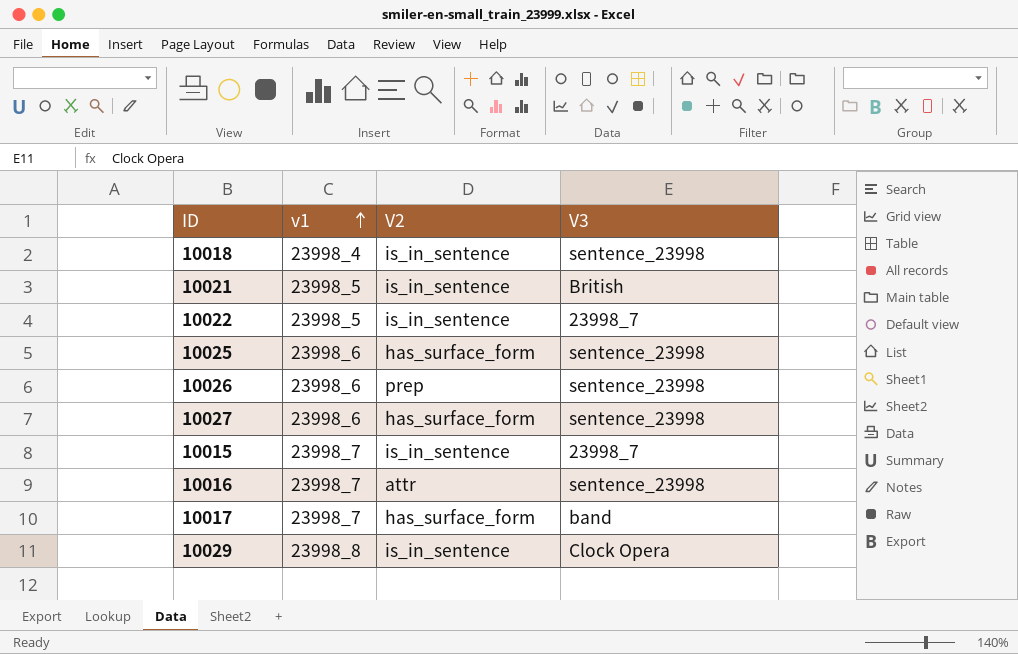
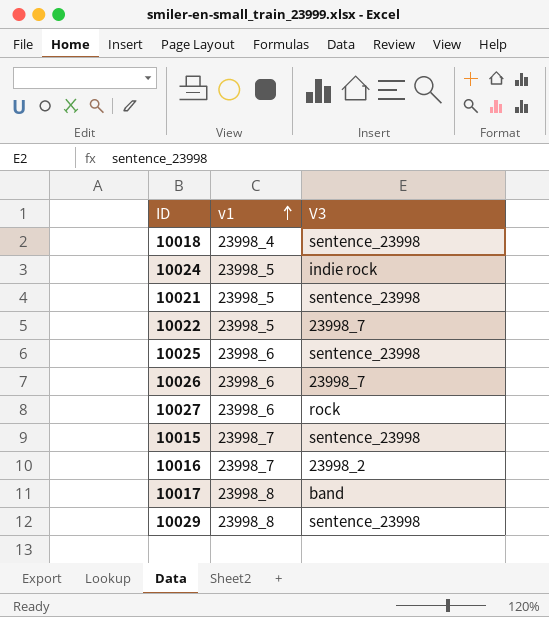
column V2 | position: 3 -> none
row 10024: none -> 23998_5 | indie rock
10021 | V3: British -> sentence_23998
10026 | V3: sentence_23998 -> 23998_7
10027 | V3: sentence_23998 -> rock
10015 | V3: 23998_7 -> sentence_23998
10016 | V3: sentence_23998 -> 23998_2
10017 | v1: 23998_7 -> 23998_8
10029 | V3: Clock Opera -> sentence_23998

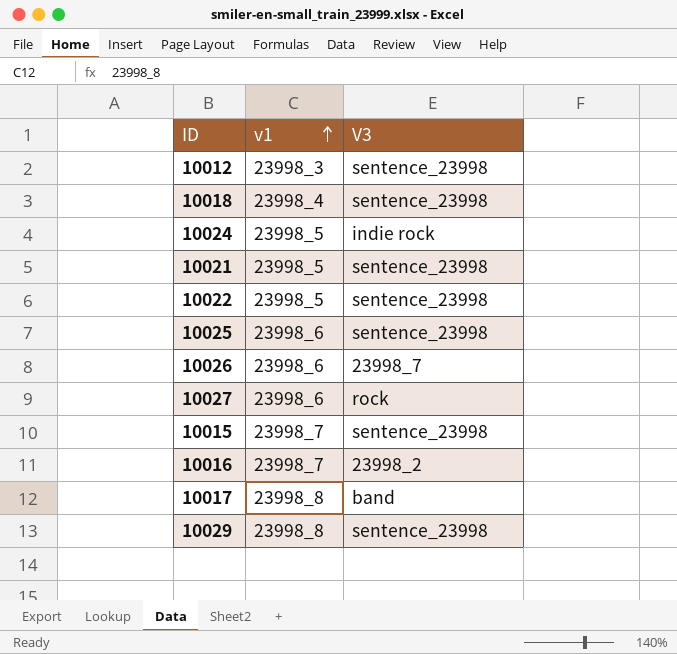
row 10012: none -> 23998_3 | sentence_23998
10022 | V3: 23998_7 -> sentence_23998

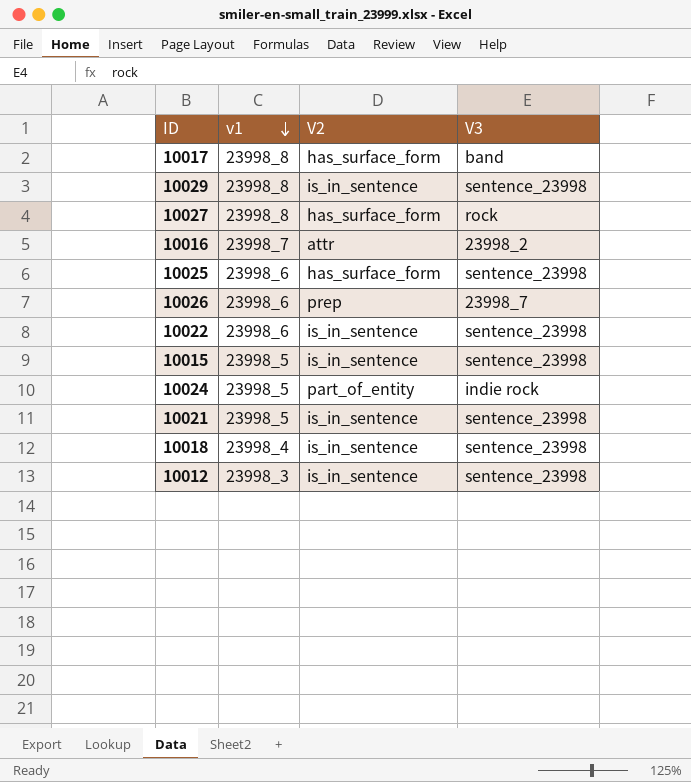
row order: v1 ascending -> v1 descending
column V2 | position: none -> 3
10027 | v1: 23998_6 -> 23998_8
10022 | v1: 23998_5 -> 23998_6
10015 | v1: 23998_7 -> 23998_5

